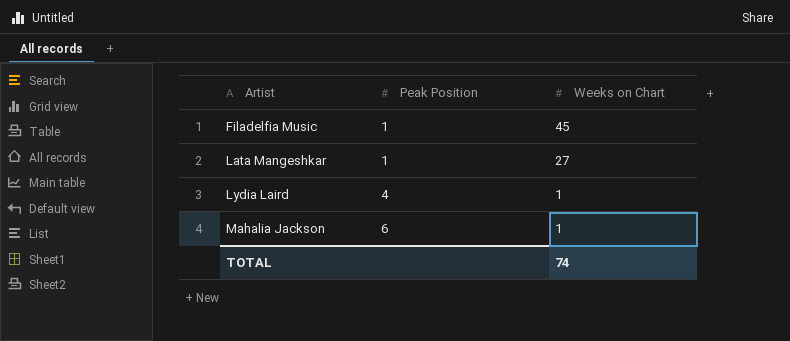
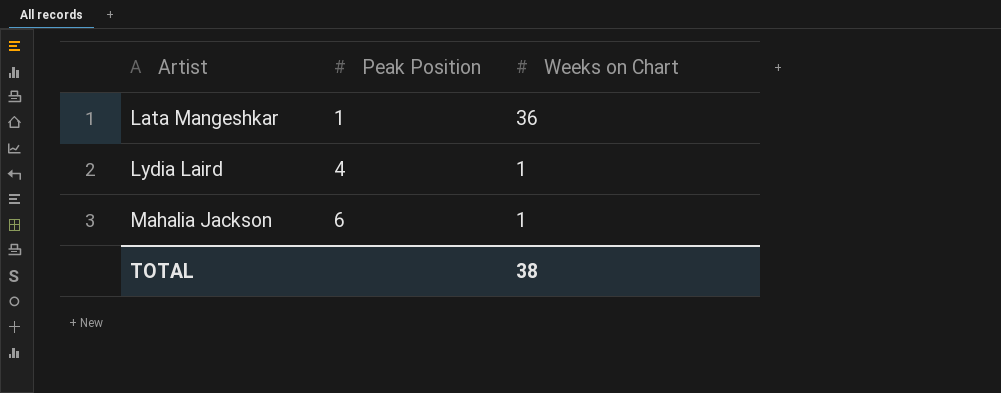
row Filadelfia Music: 1 | 45 -> none
Lata Mangeshkar | Weeks on Chart: 27 -> 36
TOTAL | Weeks on Chart: 74 -> 38

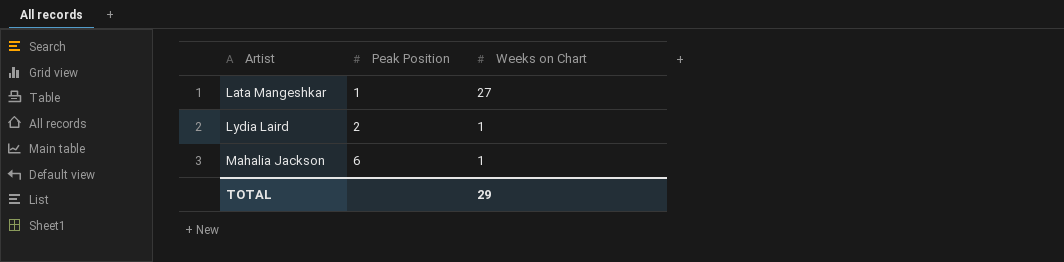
Lata Mangeshkar | Weeks on Chart: 36 -> 27
Lydia Laird | Peak Position: 4 -> 2
TOTAL | Weeks on Chart: 38 -> 29

